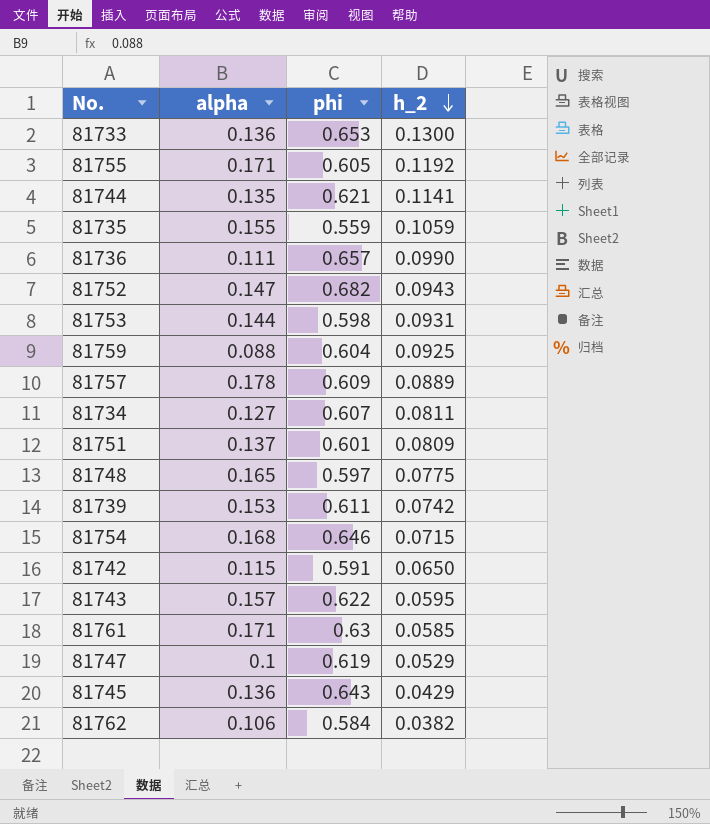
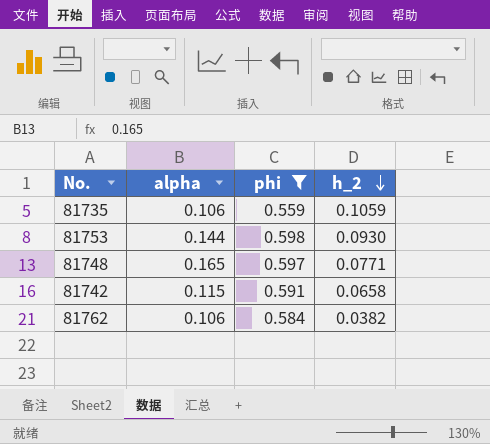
filter: none -> phi <= 0.598
81735 | alpha: 0.155 -> 0.106
81753 | h_2: 0.0931 -> 0.0930
81748 | h_2: 0.0775 -> 0.0771
81742 | h_2: 0.0650 -> 0.0658

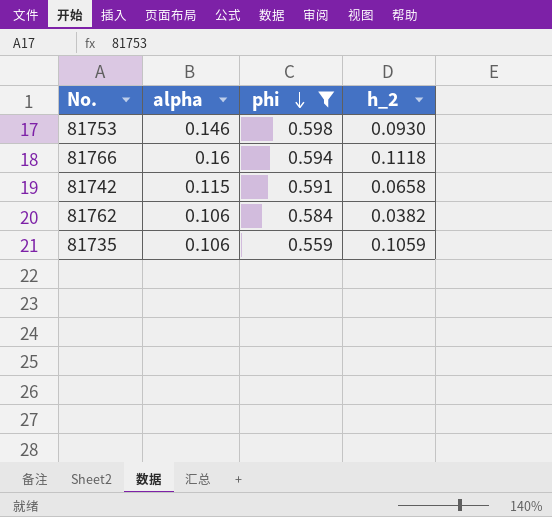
row order: h_2 descending -> phi descending
row 81748: 0.165 | 0.597 | 0.0771 -> none
81753 | alpha: 0.144 -> 0.146
row 81766: none -> 0.16 | 0.594 | 0.1118

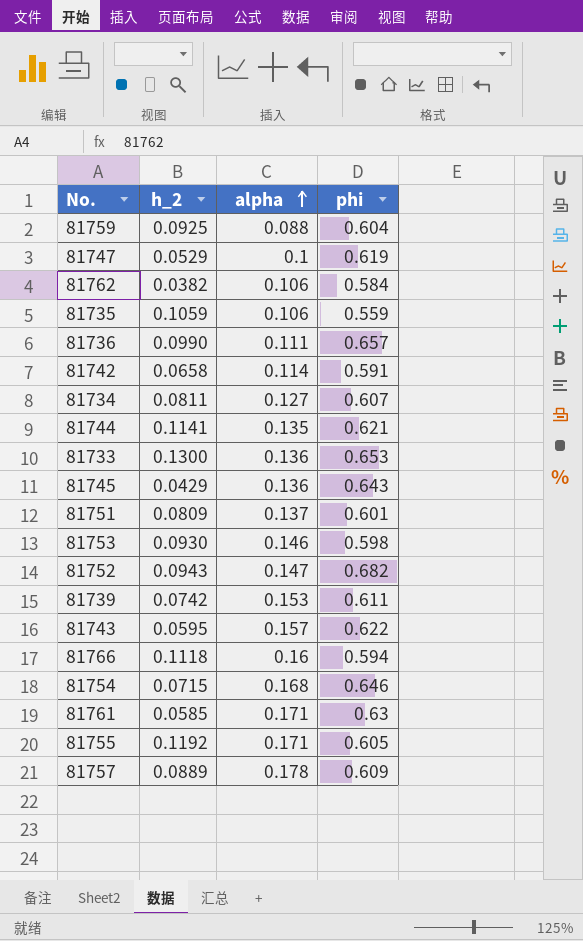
filter: phi <= 0.598 -> none
row order: phi descending -> alpha ascending
column h_2 | position: 4 -> 2
81742 | alpha: 0.115 -> 0.114

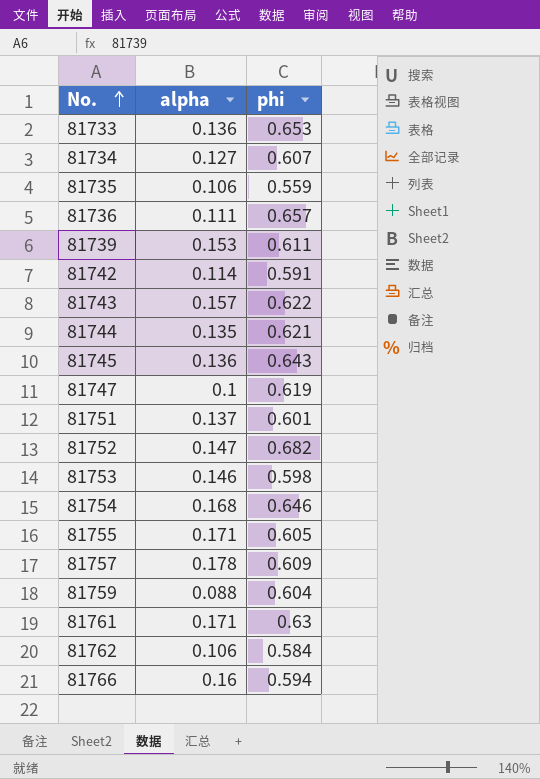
row order: alpha ascending -> No. ascending
column h_2 | position: 2 -> none

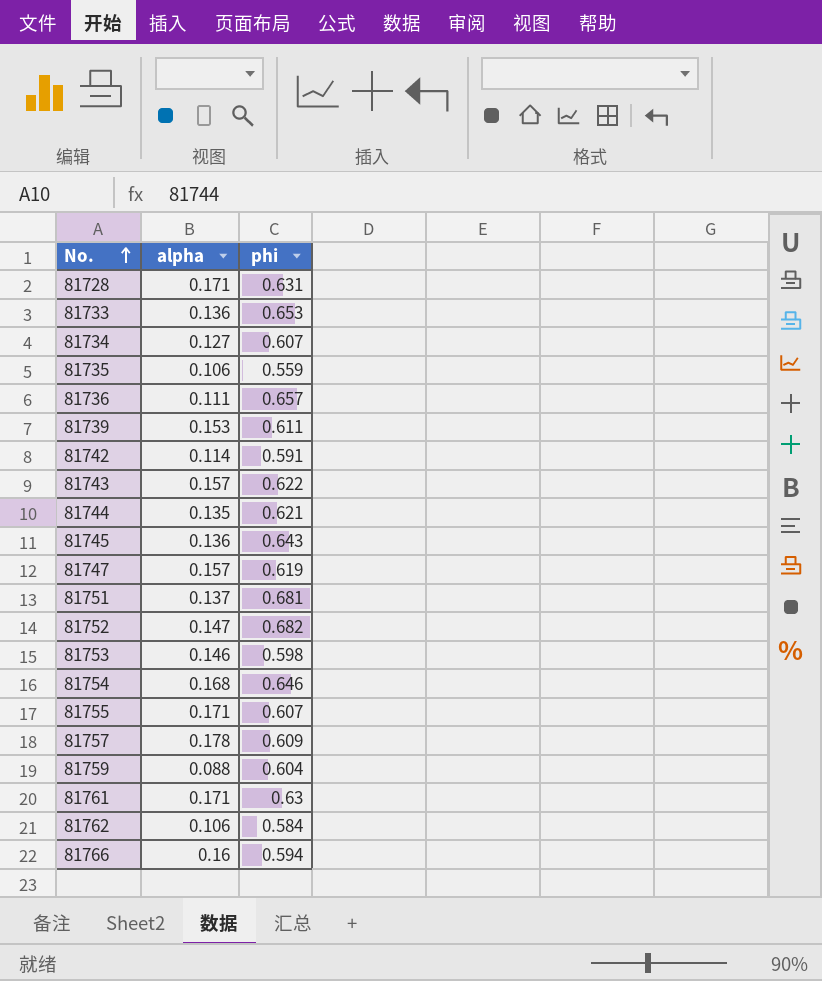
row 81728: none -> 0.171 | 0.631
81747 | alpha: 0.1 -> 0.157
81751 | phi: 0.601 -> 0.681
81755 | phi: 0.605 -> 0.607

